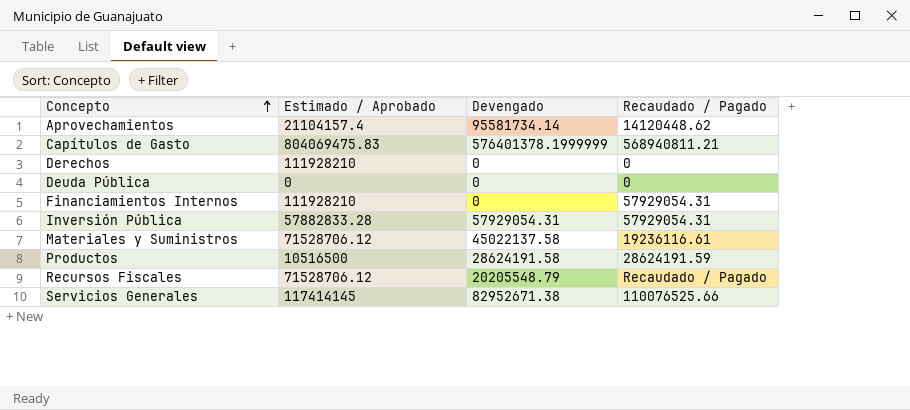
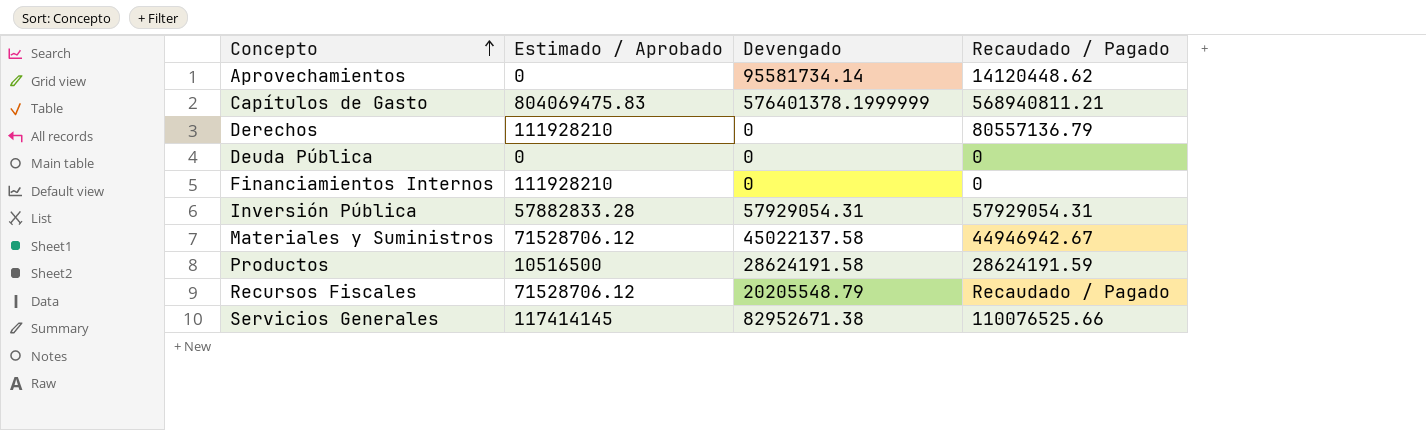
Aprovechamientos | Estimado / Aprobado: 21104157.4 -> 0
Derechos | Recaudado / Pagado: 0 -> 80557136.79
Financiamientos Internos | Recaudado / Pagado: 57929054.31 -> 0
Materiales y Suministros | Recaudado / Pagado: 19236116.61 -> 44946942.67

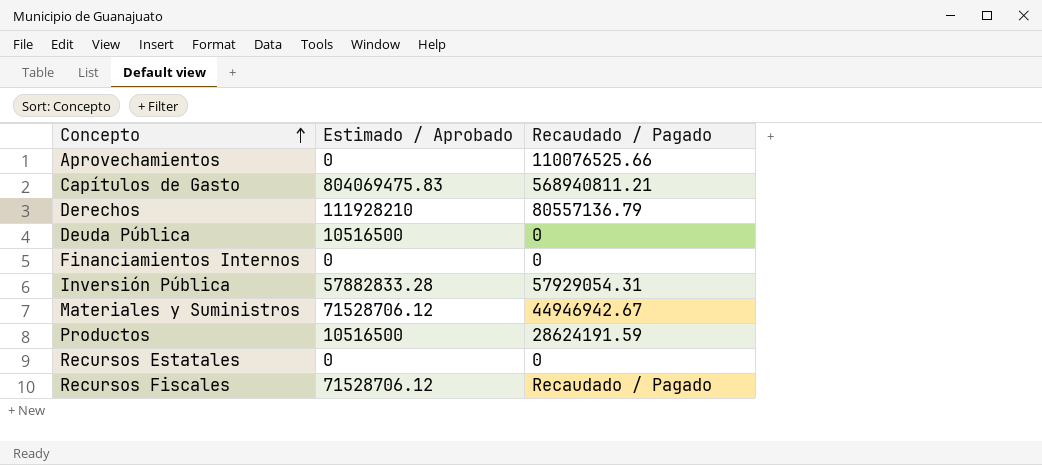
column Devengado | position: 3 -> none
row Servicios Generales: 117414145 | 82952671.38 | 110076525.66 -> none
Aprovechamientos | Recaudado / Pagado: 14120448.62 -> 110076525.66
Deuda Pública | Estimado / Aprobado: 0 -> 10516500
Financiamientos Internos | Estimado / Aprobado: 111928210 -> 0
row Recursos Estatales: none -> 0 | 0

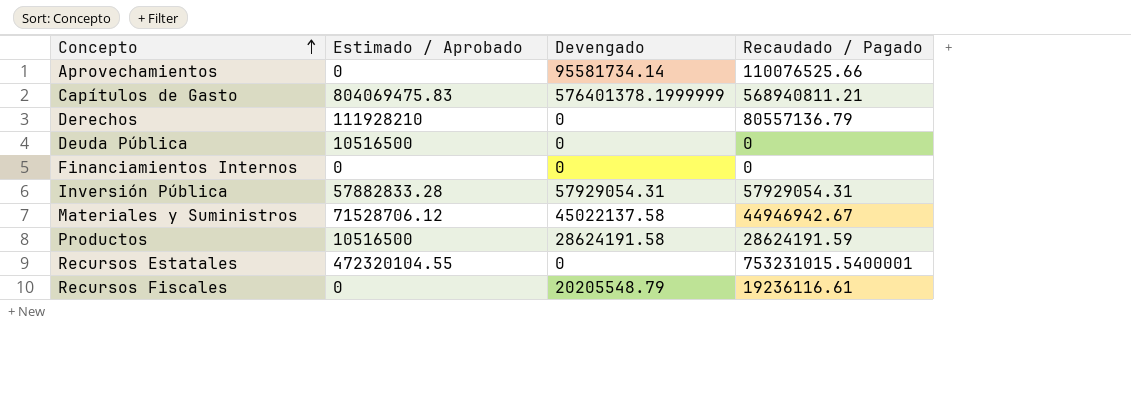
column Devengado | position: none -> 3
Recursos Estatales | Estimado / Aprobado: 0 -> 472320104.55
Recursos Estatales | Recaudado / Pagado: 0 -> 753231015.5400001
Recursos Fiscales | Estimado / Aprobado: 71528706.12 -> 0
Recursos Fiscales | Recaudado / Pagado: Recaudado / Pagado -> 19236116.61

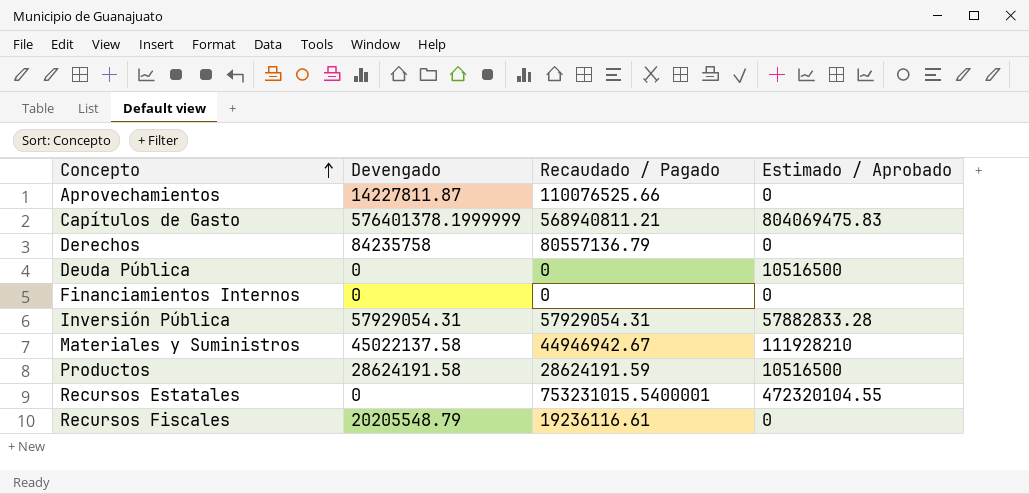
column Estimado / Aprobado | position: 2 -> 4
Aprovechamientos | Devengado: 95581734.14 -> 14227811.87
Derechos | Devengado: 0 -> 84235758
Derechos | Estimado / Aprobado: 111928210 -> 0
Materiales y Suministros | Estimado / Aprobado: 71528706.12 -> 111928210

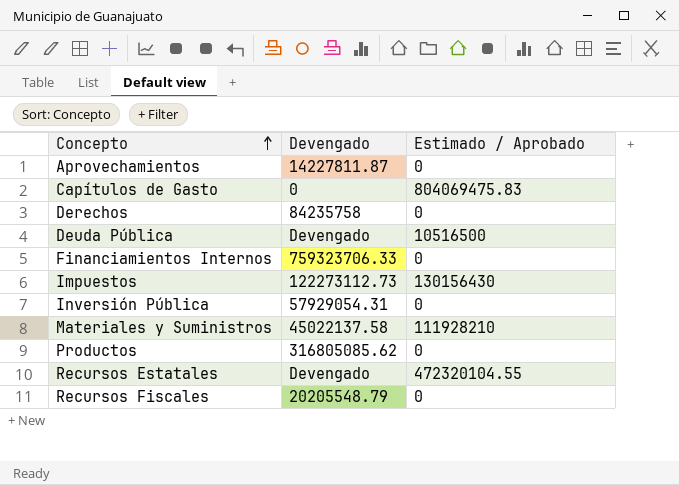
column Recaudado / Pagado | position: 3 -> none
Capítulos de Gasto | Devengado: 576401378.1999999 -> 0
Deuda Pública | Devengado: 0 -> Devengado
Financiamientos Internos | Devengado: 0 -> 759323706.33
row Impuestos: none -> 122273112.73 | 130156430
Inversión Pública | Estimado / Aprobado: 57882833.28 -> 0
Productos | Devengado: 28624191.58 -> 316805085.62
Productos | Estimado / Aprobado: 10516500 -> 0
Recursos Estatales | Devengado: 0 -> Devengado

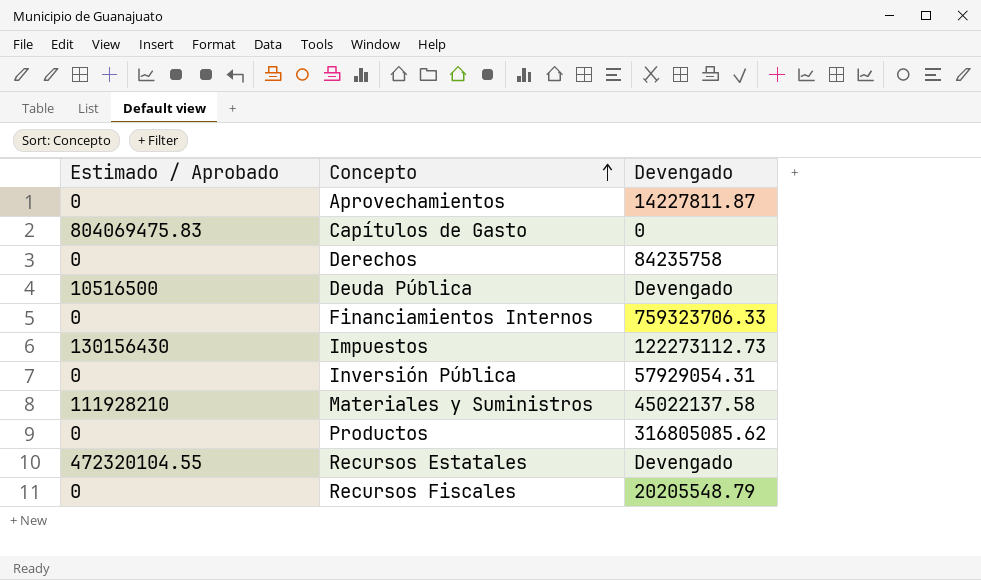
column Estimado / Aprobado | position: 3 -> 1

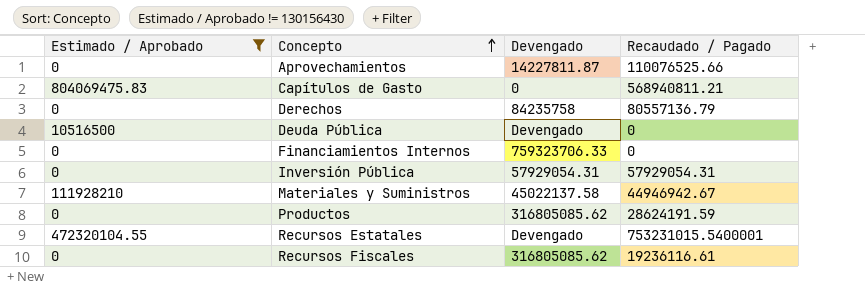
filter: none -> Estimado / Aprobado != 130156430
column Recaudado / Pagado | position: none -> 4
Recursos Fiscales | Devengado: 20205548.79 -> 316805085.62

